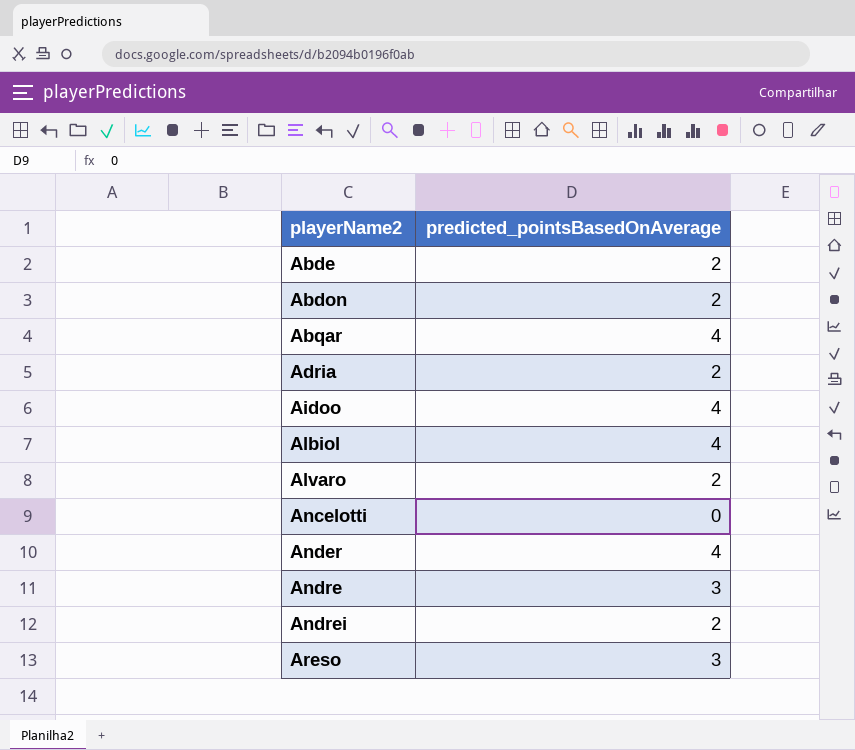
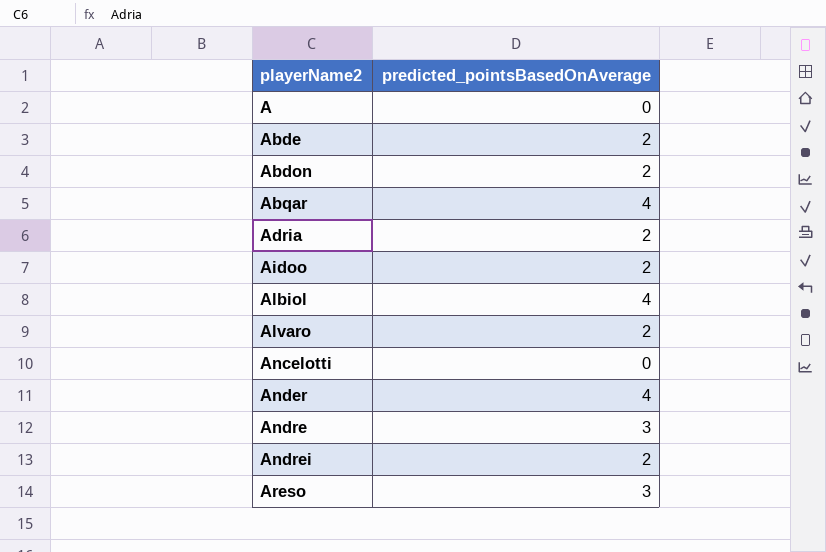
row A: none -> 0
Aidoo | predicted_pointsBasedOnAverage: 4 -> 2

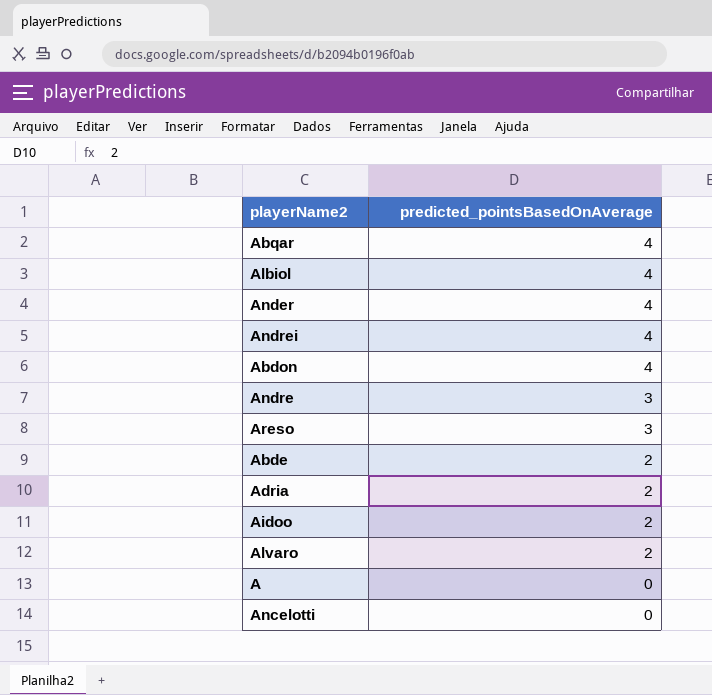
row order: playerName2 ascending -> predicted_pointsBasedOnAverage descending
Andrei | predicted_pointsBasedOnAverage: 2 -> 4
Abdon | predicted_pointsBasedOnAverage: 2 -> 4

